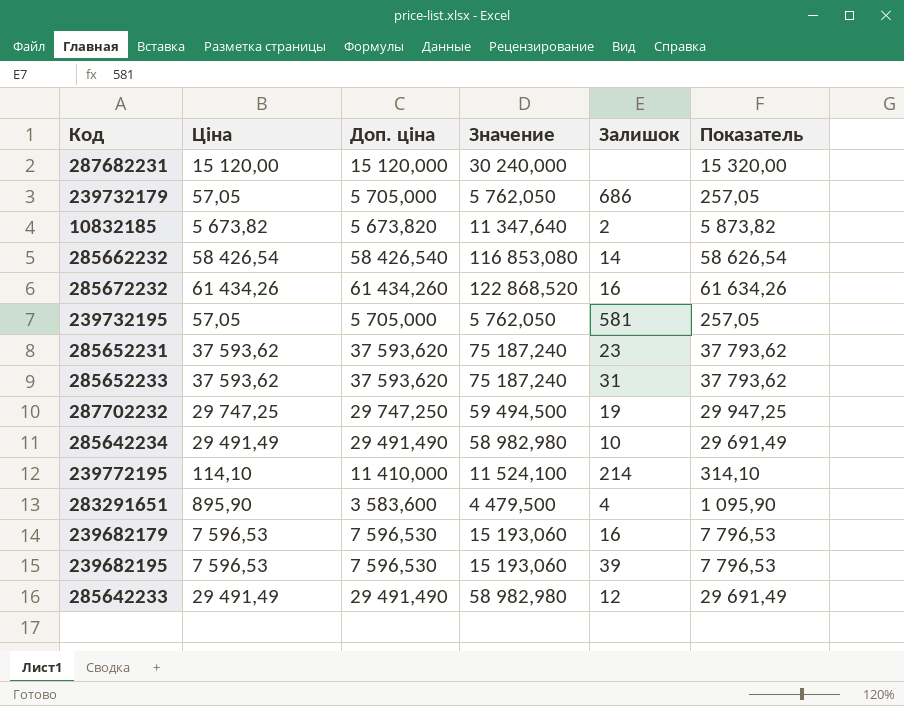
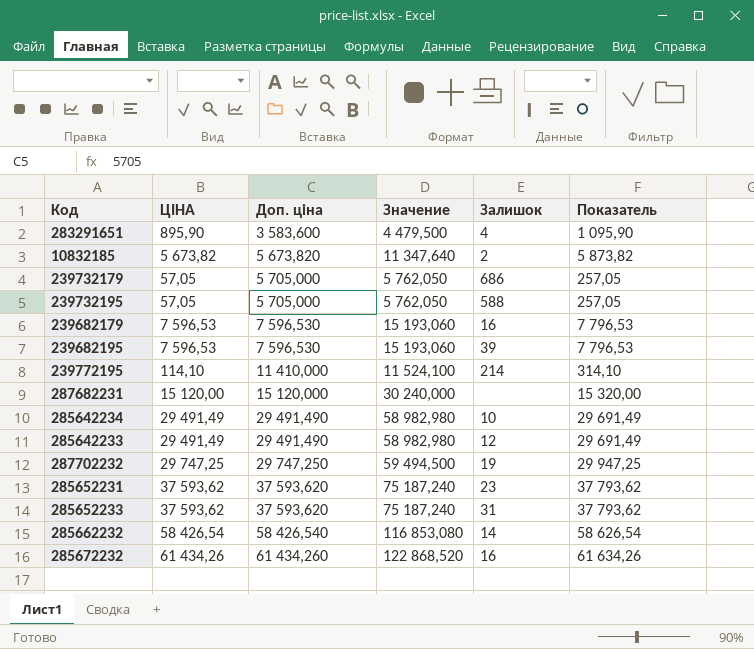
row order: none -> Доп. ціна ascending
column name: Ціна -> ЦІНА
239732195 | Залишок: 581 -> 588

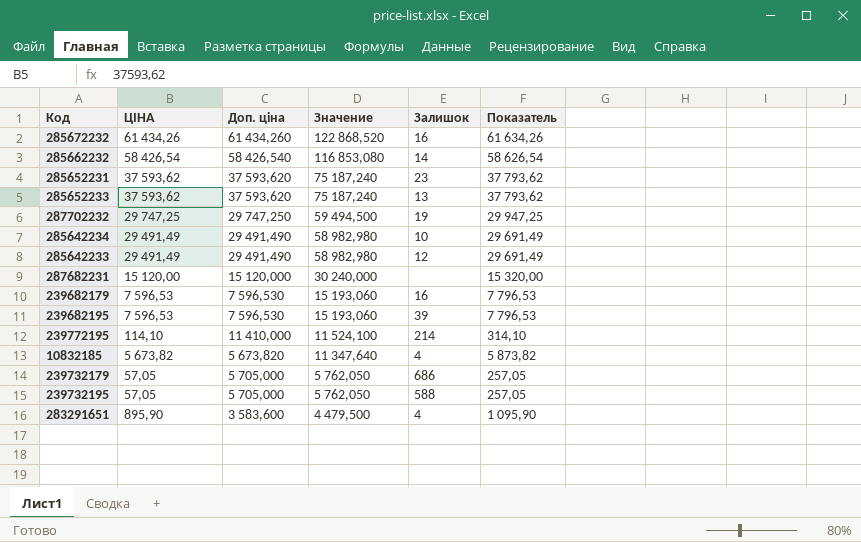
row order: Доп. ціна ascending -> Значение descending
285652233 | Залишок: 31 -> 13
10832185 | Залишок: 2 -> 4

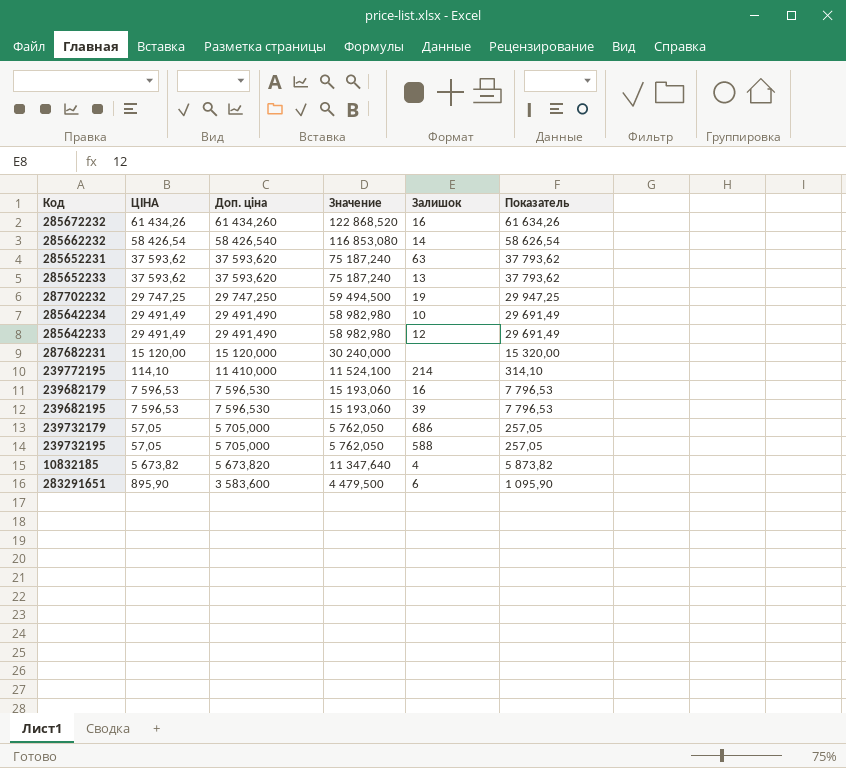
row order: Значение descending -> Доп. ціна descending
285652231 | Залишок: 23 -> 63
283291651 | Залишок: 4 -> 6

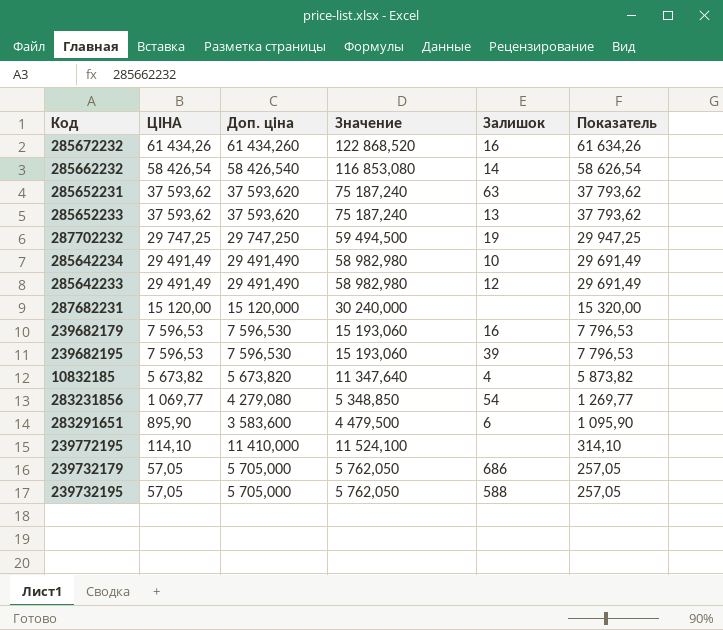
row order: Доп. ціна descending -> ЦІНА descending
row 283231856: none -> 1 069,77 | 4 279,080 | 5 348,850 | 54 | 1 269,77
239772195 | Залишок: 214 -> none

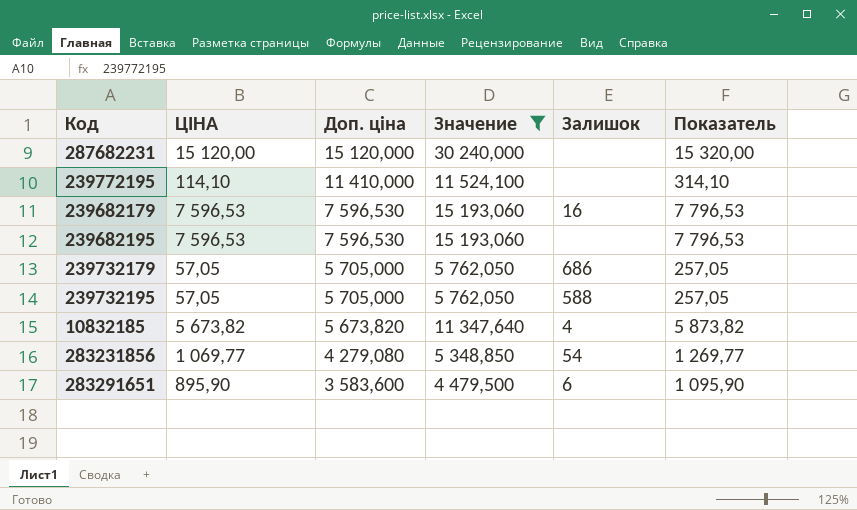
filter: none -> Значение <= 30 240,000
row order: ЦІНА descending -> Доп. ціна descending
239682195 | Залишок: 39 -> none

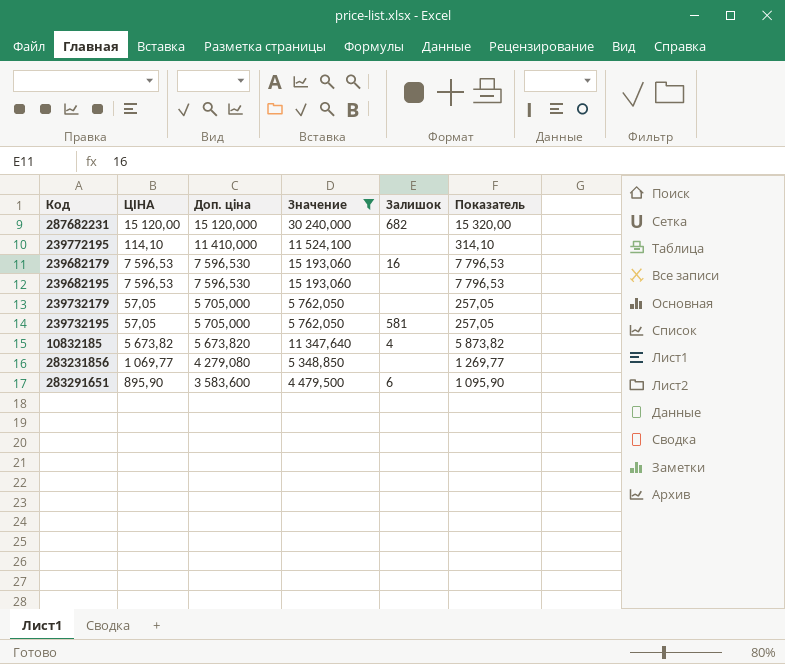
287682231 | Залишок: none -> 682
239732179 | Залишок: 686 -> none
239732195 | Залишок: 588 -> 581
283231856 | Залишок: 54 -> none

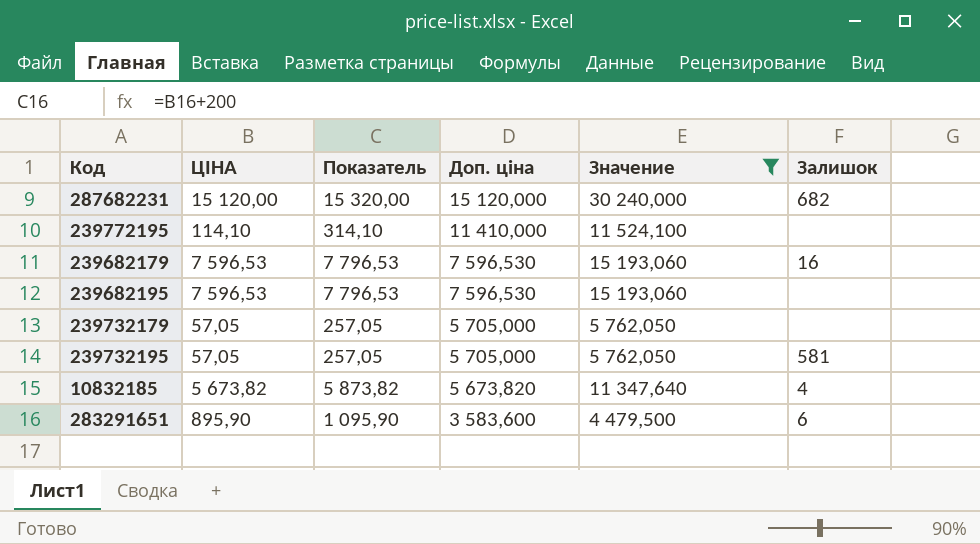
column Показатель | position: 6 -> 3
row 283231856: 1 069,77 | 4 279,080 | 5 348,850 | none | 1 269,77 -> none

